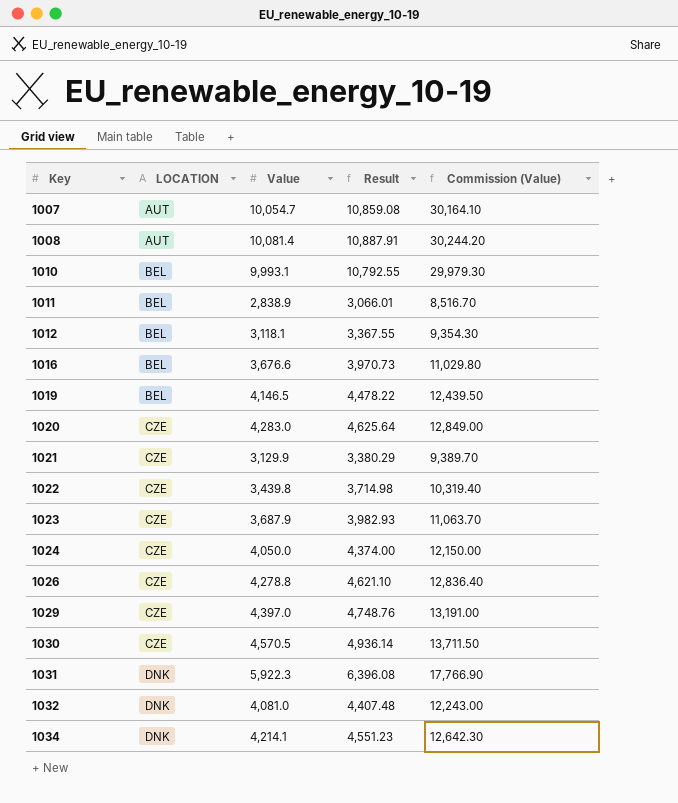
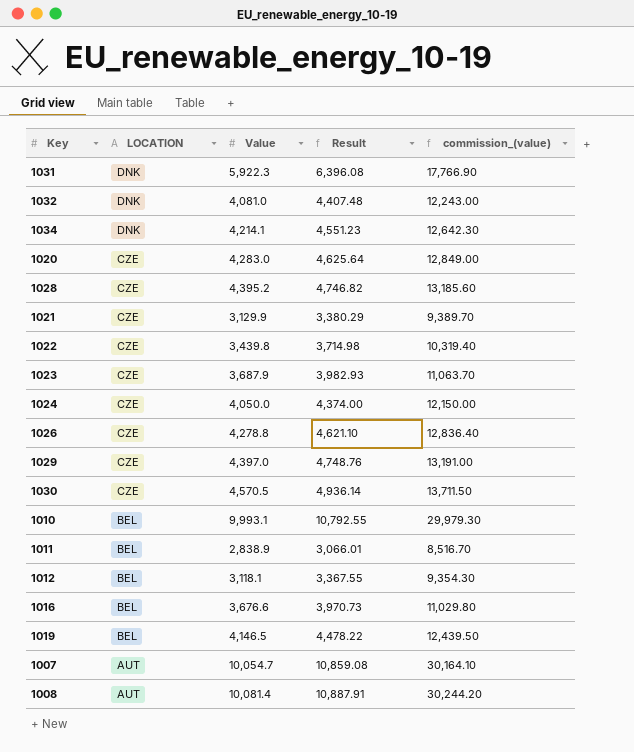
row order: Key ascending -> LOCATION descending
column name: Commission (Value) -> commission_(value)
row 1028: none -> CZE | 4,395.2 | 4,746.82 | 13,185.60

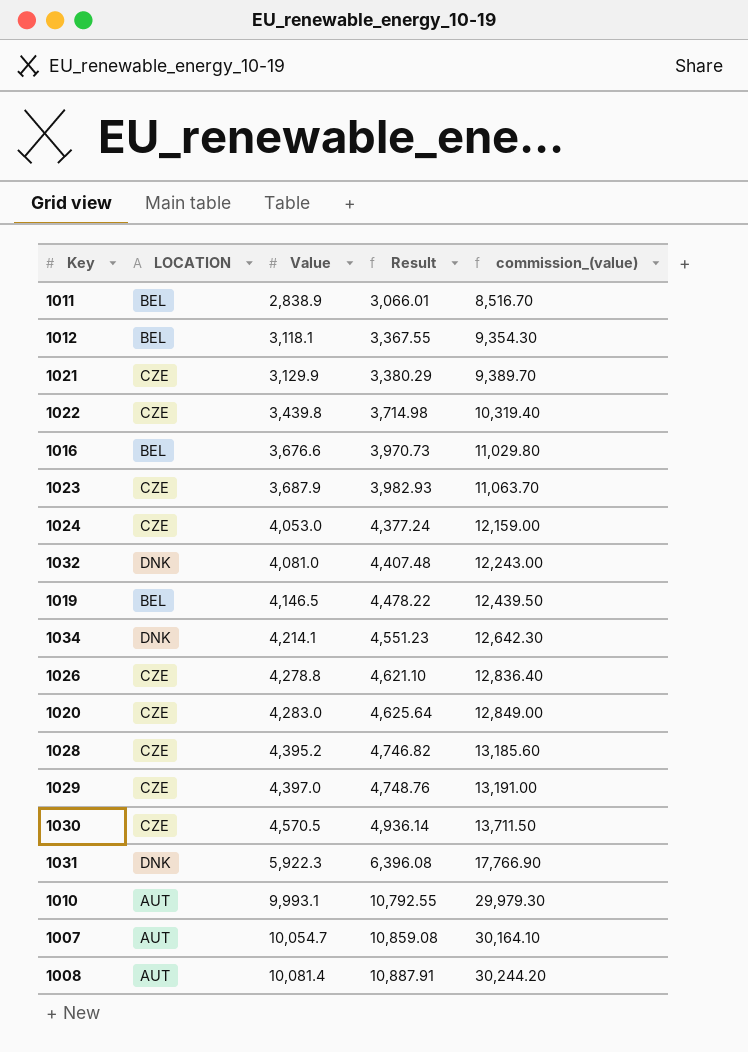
row order: LOCATION descending -> Value ascending
1024 | Value: 4,050.0 -> 4,053.0
1024 | Result: 4,374.00 -> 4,377.24
1024 | commission_(value): 12,150.00 -> 12,159.00
1010 | LOCATION: BEL -> AUT

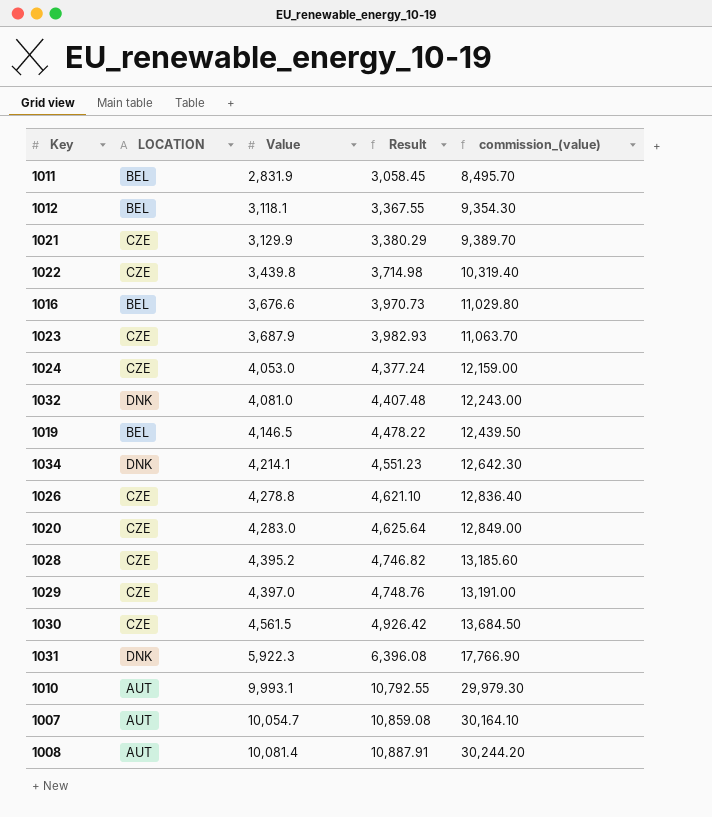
1011 | Value: 2,838.9 -> 2,831.9
1011 | Result: 3,066.01 -> 3,058.45
1011 | commission_(value): 8,516.70 -> 8,495.70
1030 | Value: 4,570.5 -> 4,561.5
1030 | Result: 4,936.14 -> 4,926.42
1030 | commission_(value): 13,711.50 -> 13,684.50

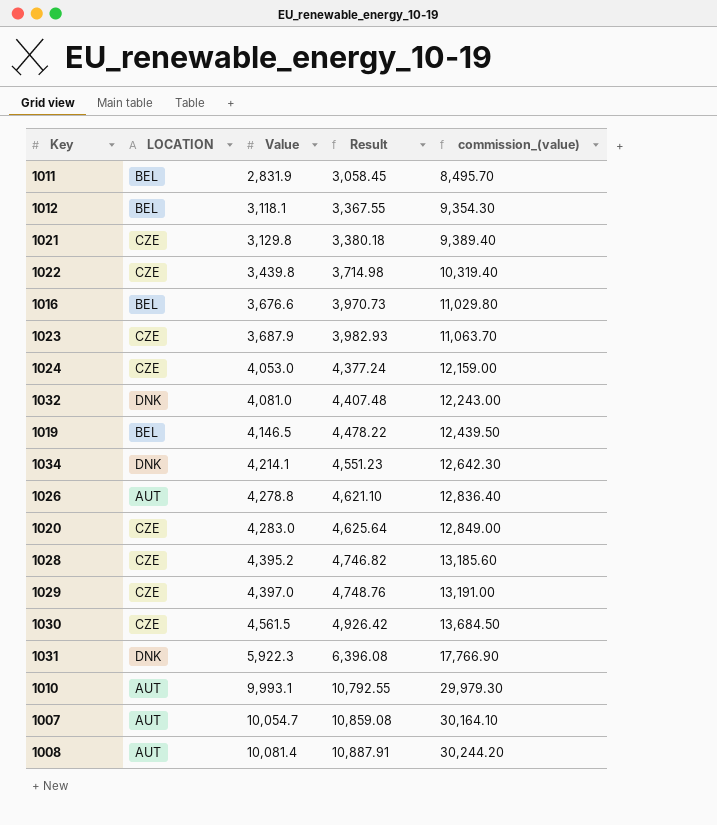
1021 | Value: 3,129.9 -> 3,129.8
1021 | Result: 3,380.29 -> 3,380.18
1021 | commission_(value): 9,389.70 -> 9,389.40
1026 | LOCATION: CZE -> AUT

